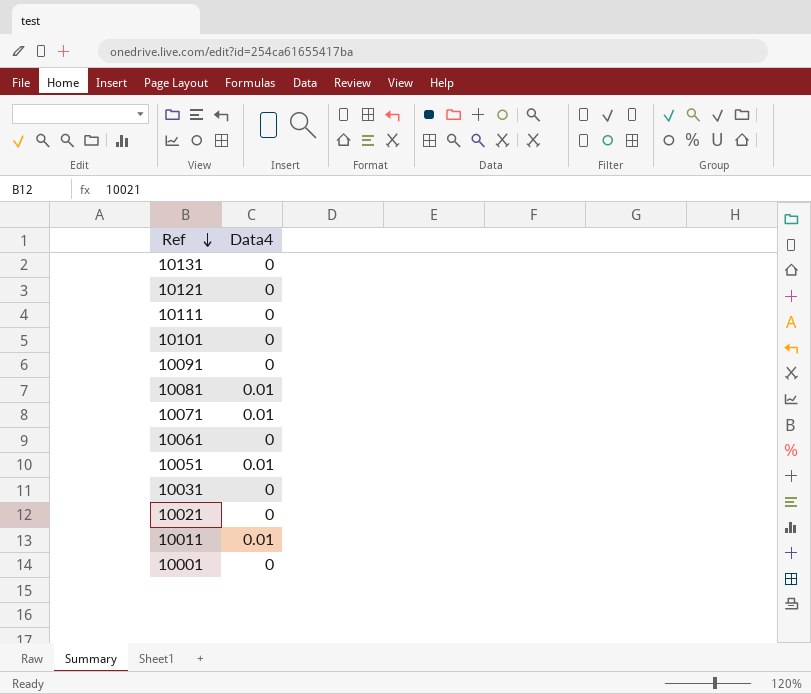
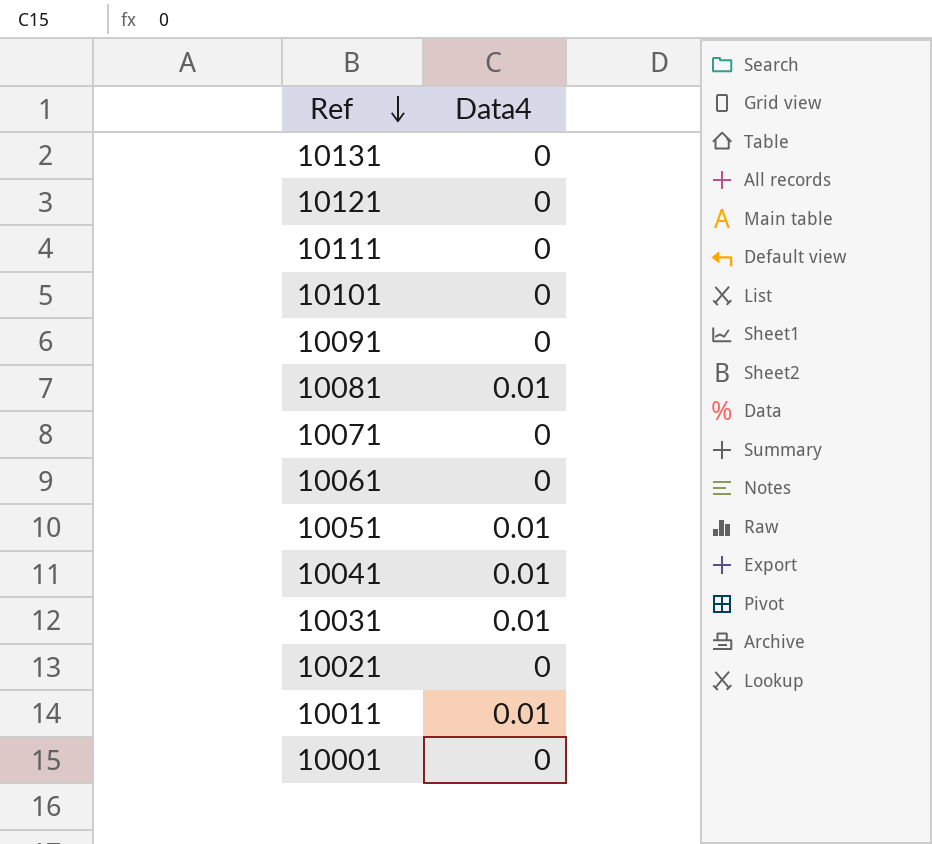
10071 | Data4: 0.01 -> 0
row 10041: none -> 0.01
10031 | Data4: 0 -> 0.01

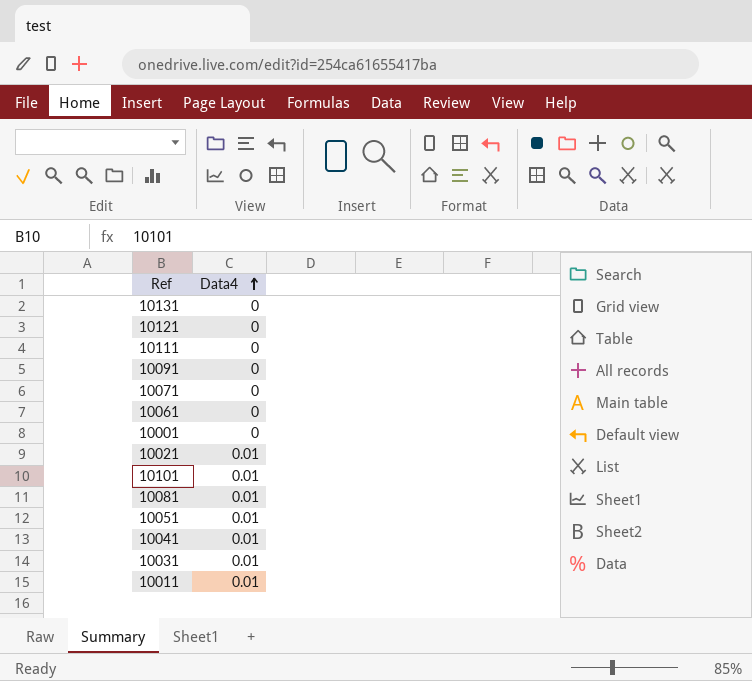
row order: Ref descending -> Data4 ascending
10021 | Data4: 0 -> 0.01
10101 | Data4: 0 -> 0.01

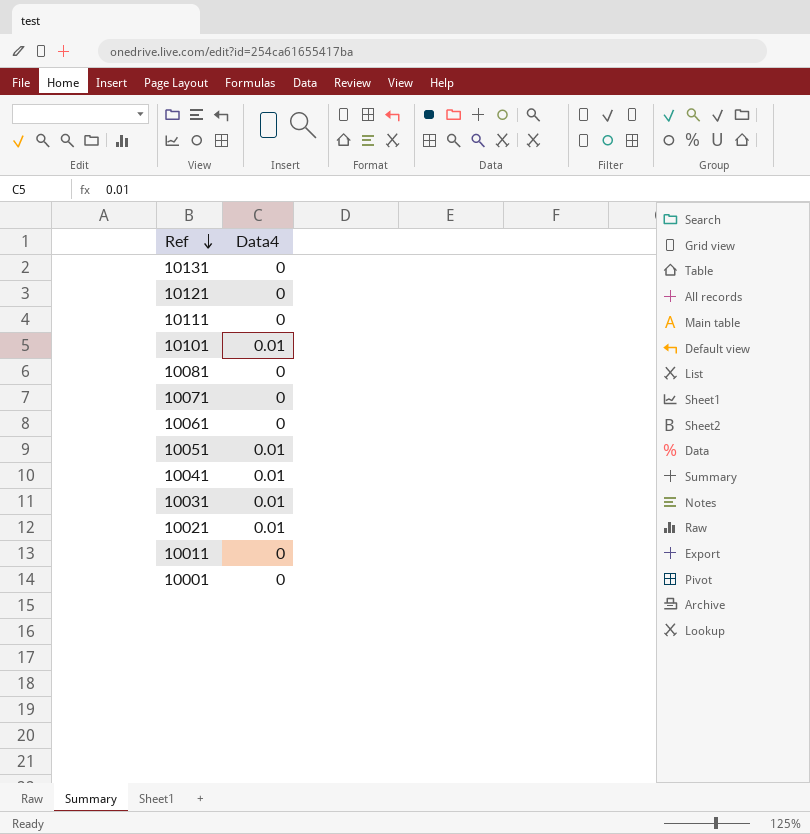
row order: Data4 ascending -> Ref descending
row 10091: 0 -> none
10081 | Data4: 0.01 -> 0
10011 | Data4: 0.01 -> 0

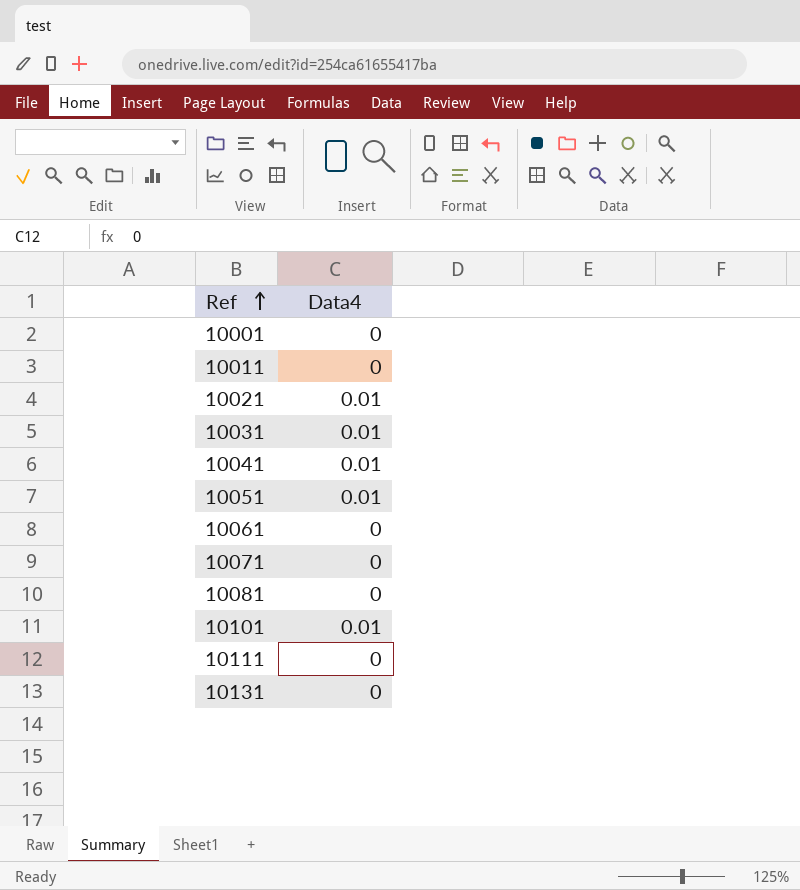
row order: Ref descending -> Ref ascending
row 10121: 0 -> none

